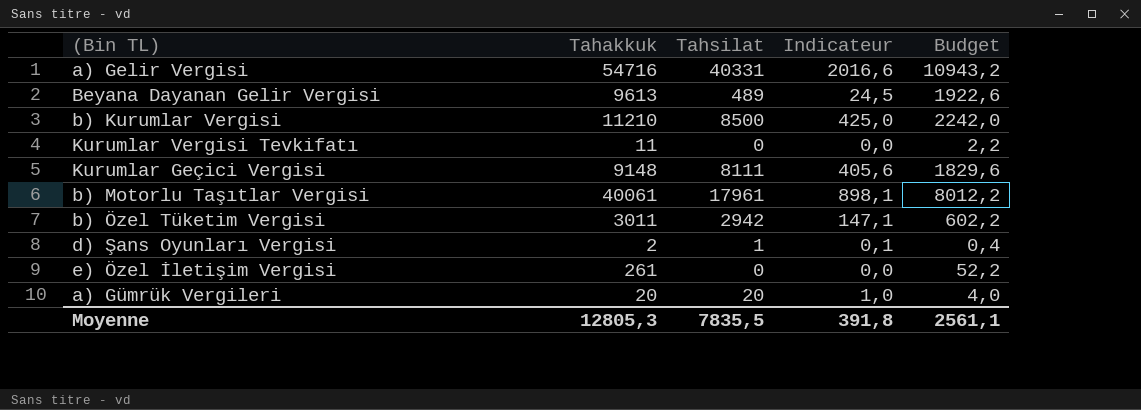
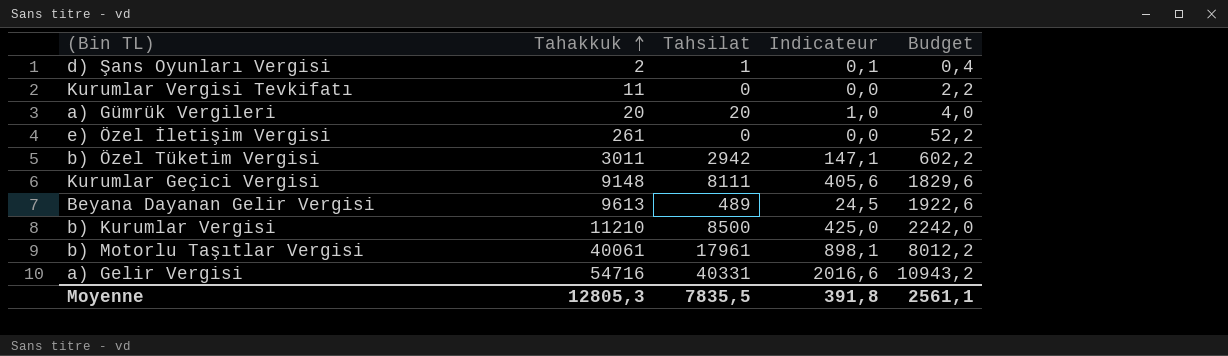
row order: none -> Tahakkuk ascending

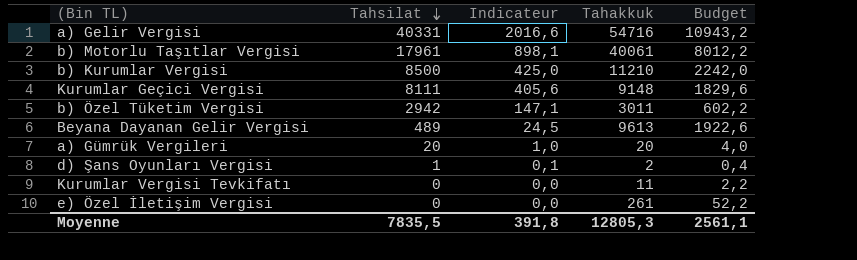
row order: Tahakkuk ascending -> Tahsilat descending
column Tahakkuk | position: 2 -> 4

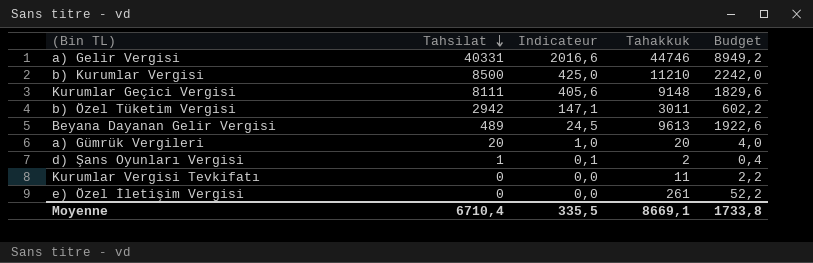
row b) Motorlu Taşıtlar Vergisi: 17961 | 898,1 | 40061 | 8012,2 -> none
a) Gelir Vergisi | Tahakkuk: 54716 -> 44746
a) Gelir Vergisi | Budget: 10943,2 -> 8949,2
Moyenne | Tahsilat: 7835,5 -> 6710,4
Moyenne | Indicateur: 391,8 -> 335,5
Moyenne | Tahakkuk: 12805,3 -> 8669,1
Moyenne | Budget: 2561,1 -> 1733,8

